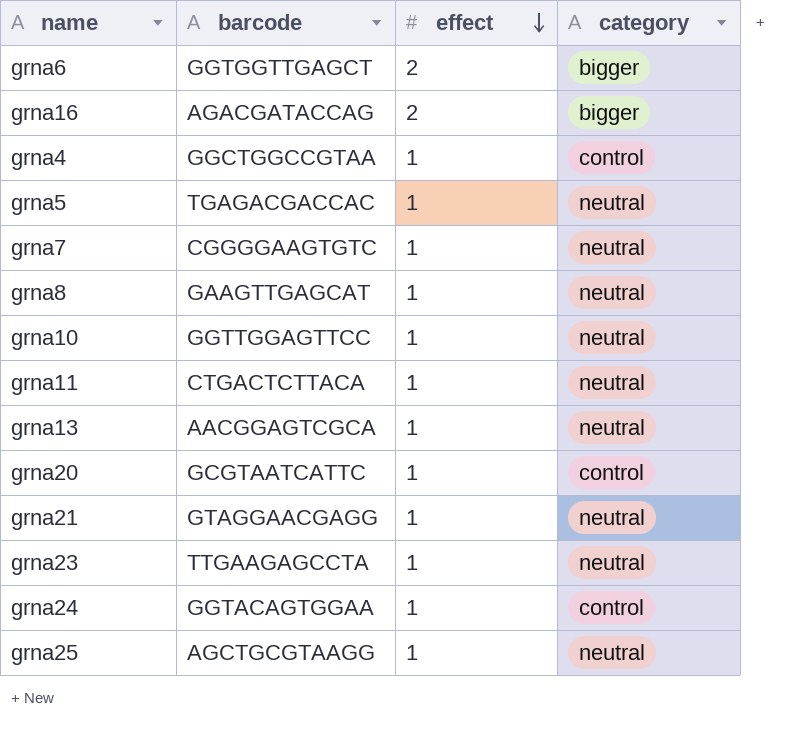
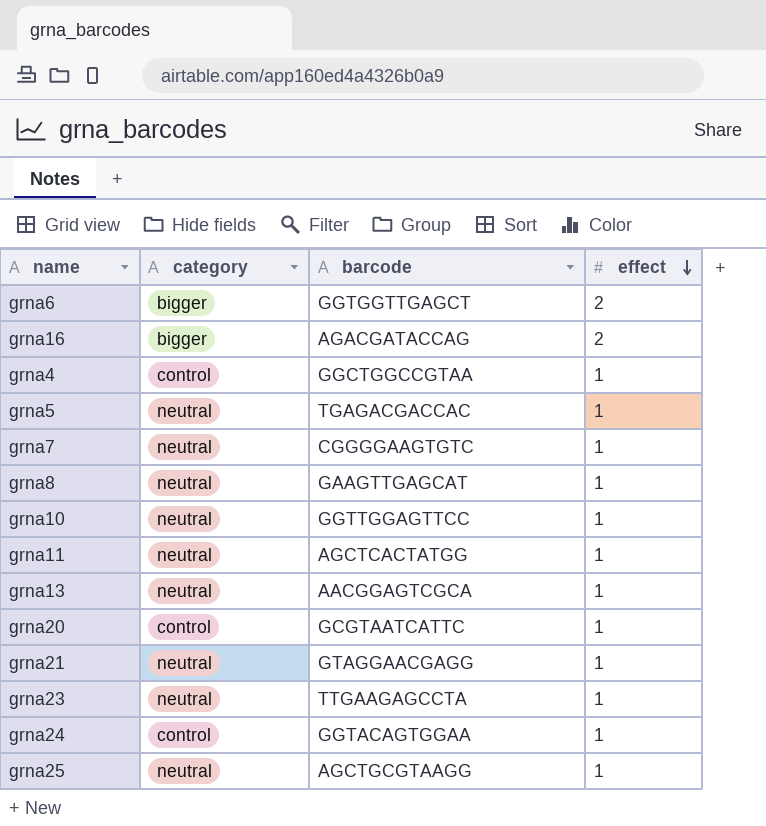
column category | position: 4 -> 2
grna11 | barcode: CTGACTCTTACA -> AGCTCACTATGG

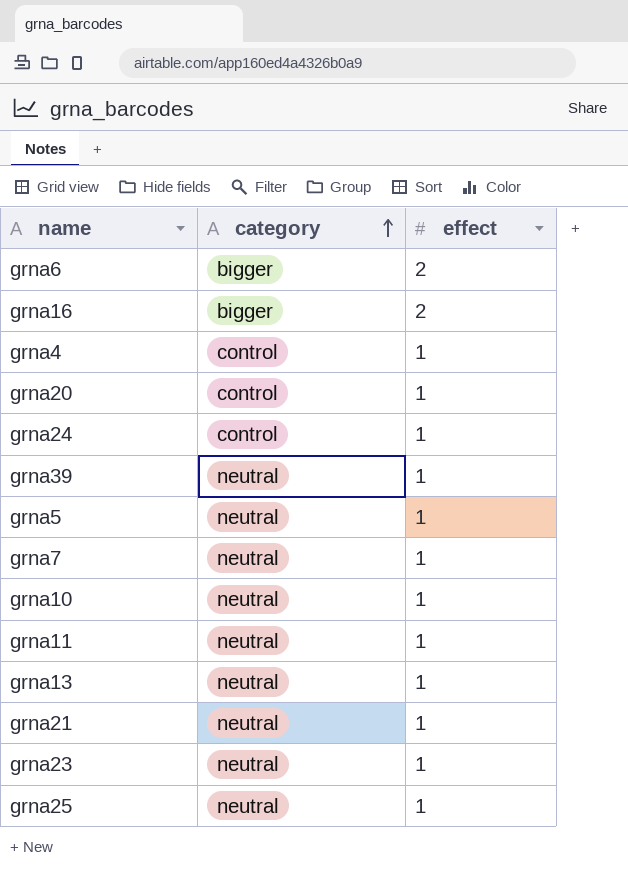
row order: effect descending -> category ascending
column barcode | position: 3 -> none
row grna8: neutral | GAAGTTGAGCAT | 1 -> none
row grna39: none -> neutral | 1

